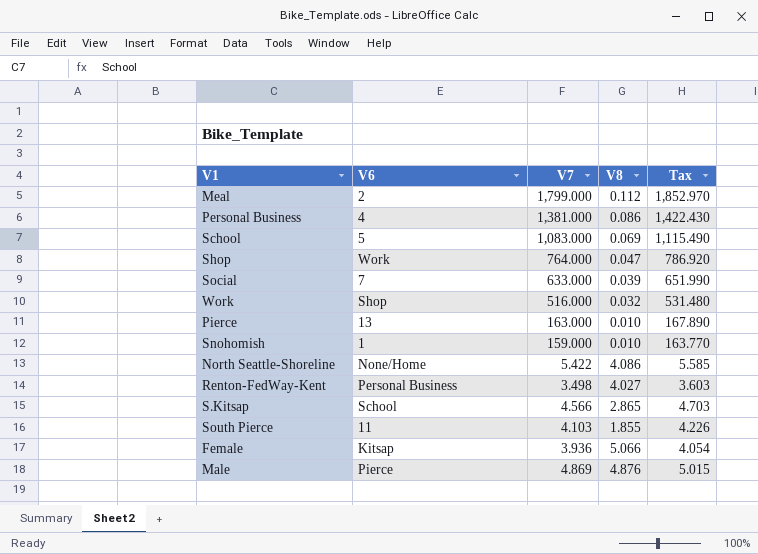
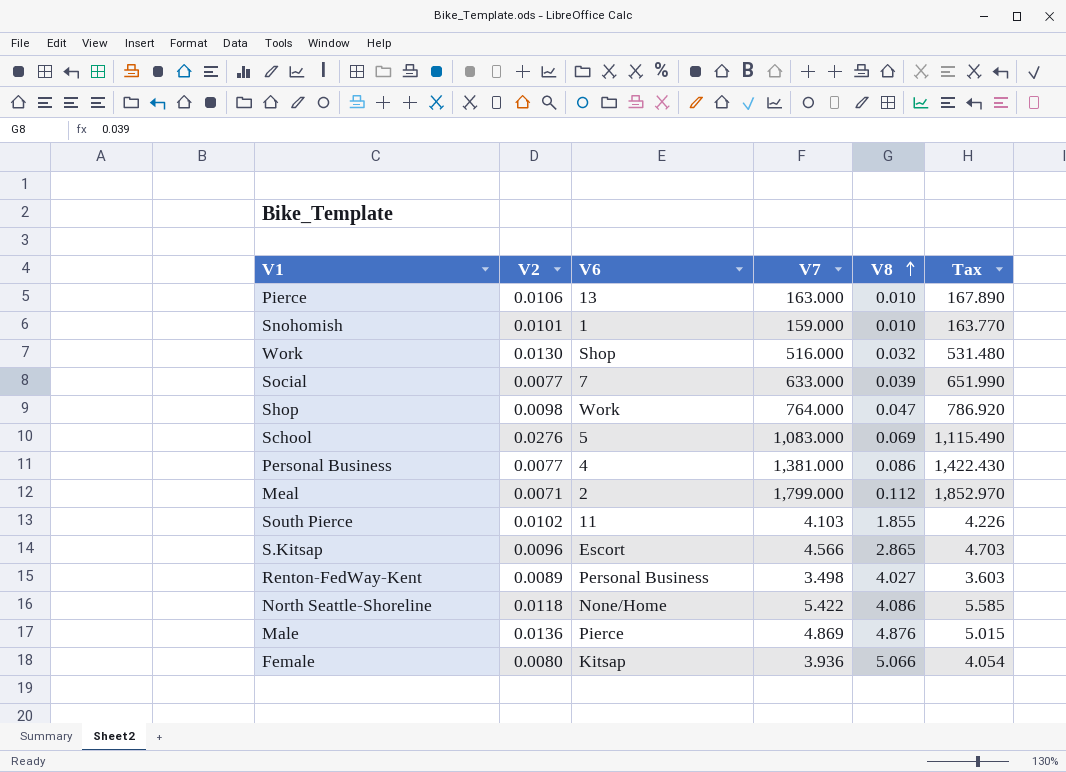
row order: none -> V8 ascending
column V2 | position: none -> 2
S.Kitsap | V6: School -> Escort

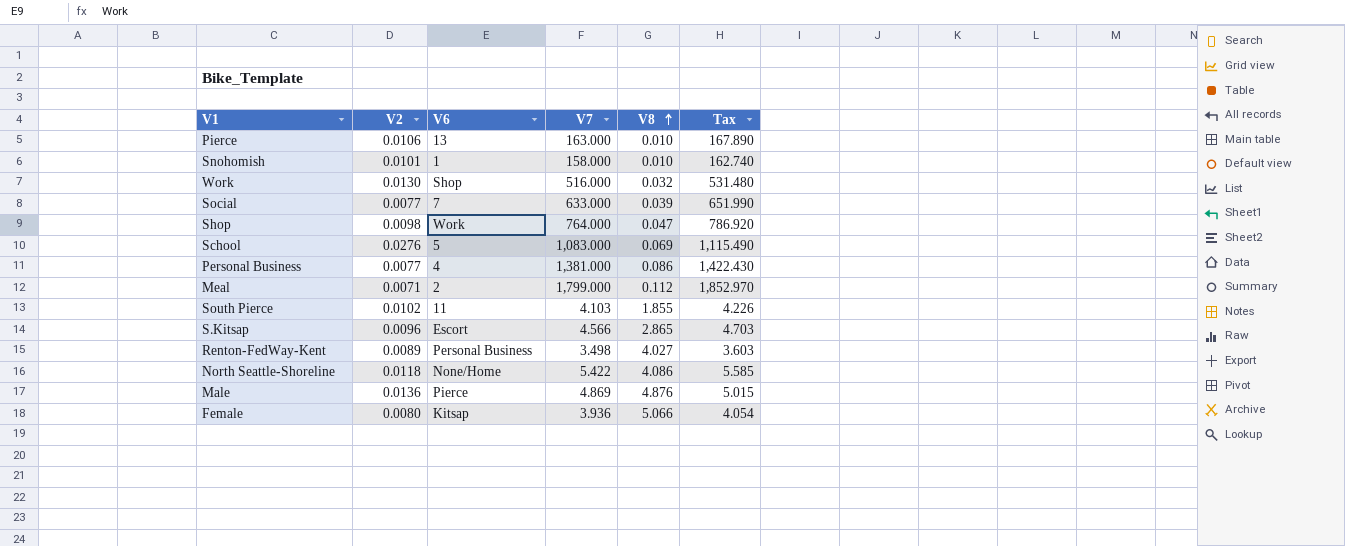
Snohomish | V7: 159.000 -> 158.000
Snohomish | Tax: 163.770 -> 162.740

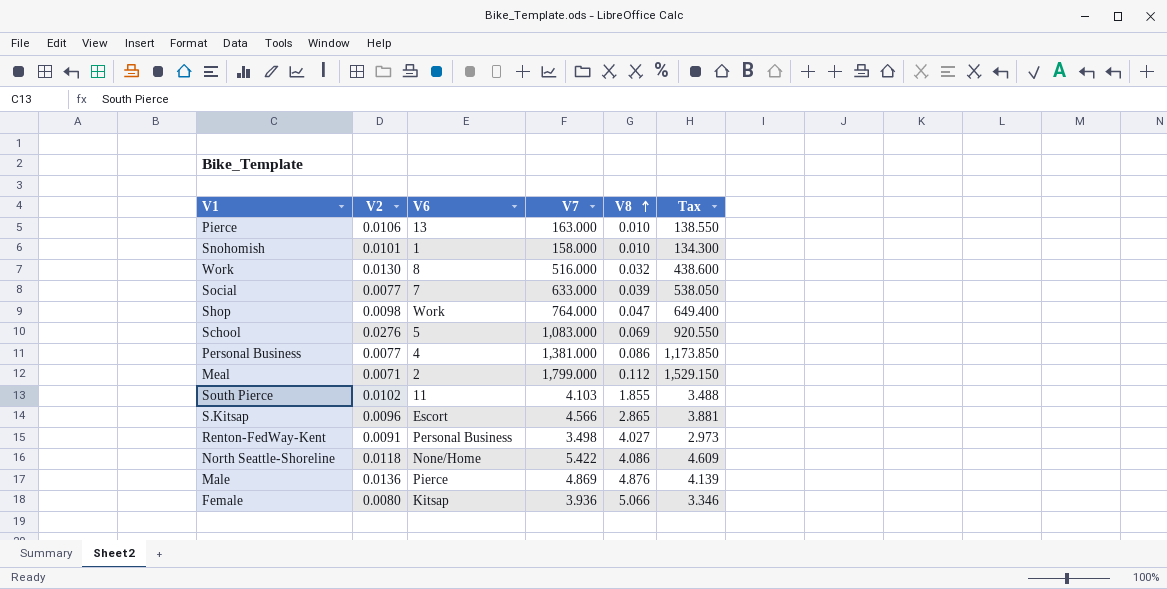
column Tax | formula: [V7] * 1.03 -> [V7] * 0.85
Work | V6: Shop -> 8
Renton-FedWay-Kent | V2: 0.0089 -> 0.0091

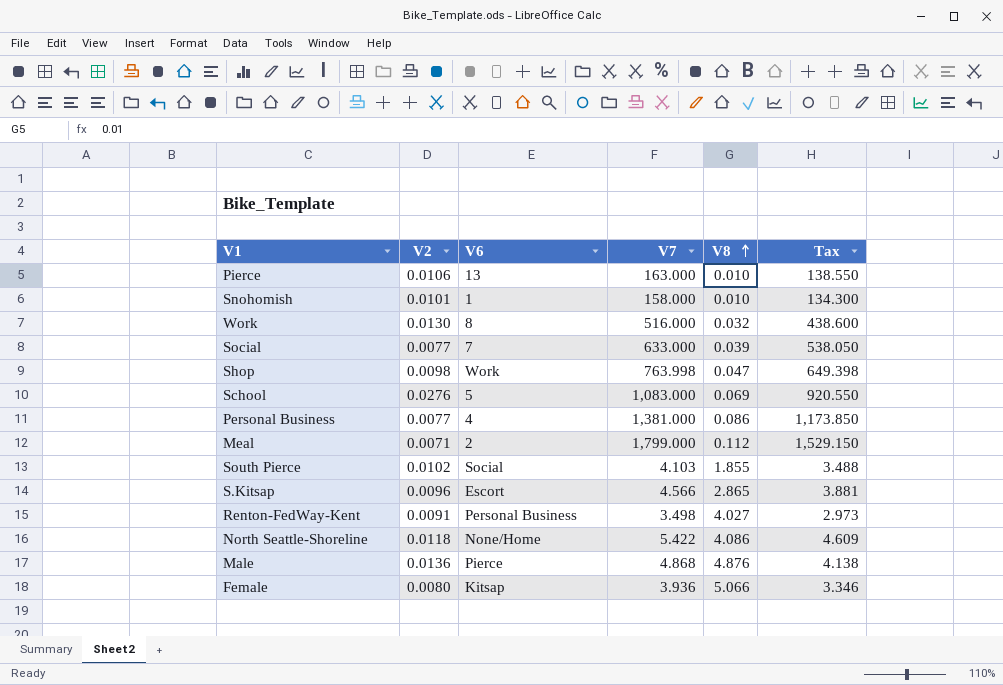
Shop | V7: 764.000 -> 763.998
Shop | Tax: 649.400 -> 649.398
South Pierce | V6: 11 -> Social
Male | V7: 4.869 -> 4.868
Male | Tax: 4.139 -> 4.138

